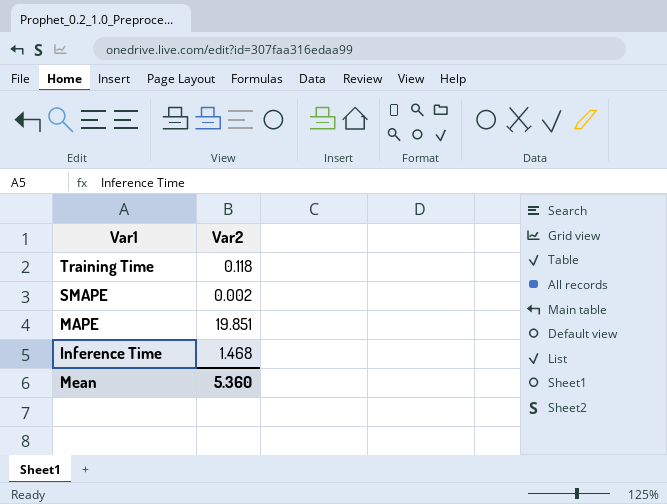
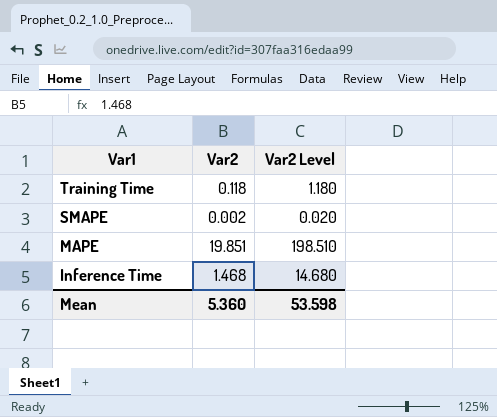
column Var2 Level | formula: none -> [Var2] * 10

